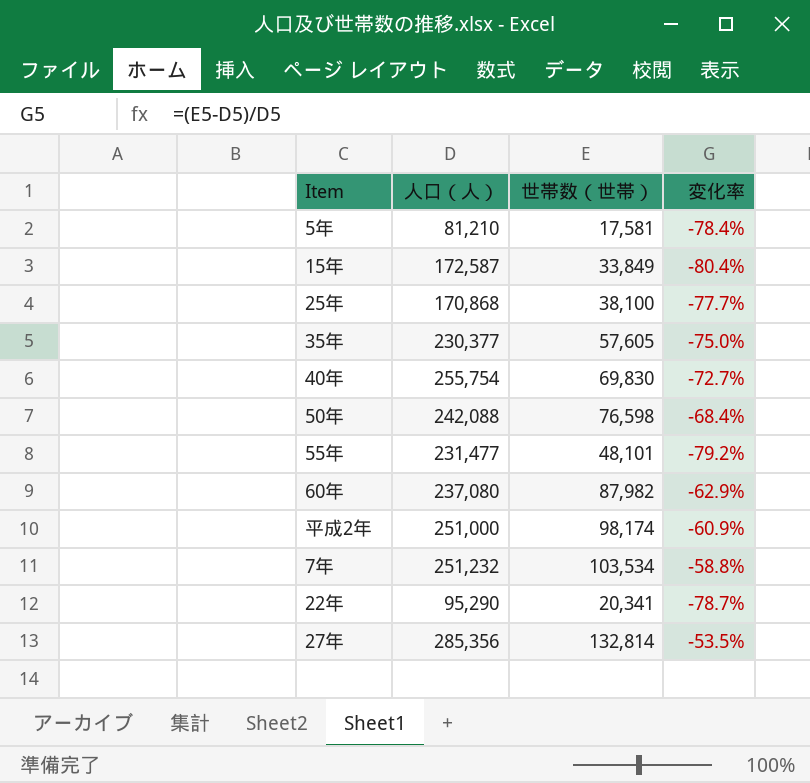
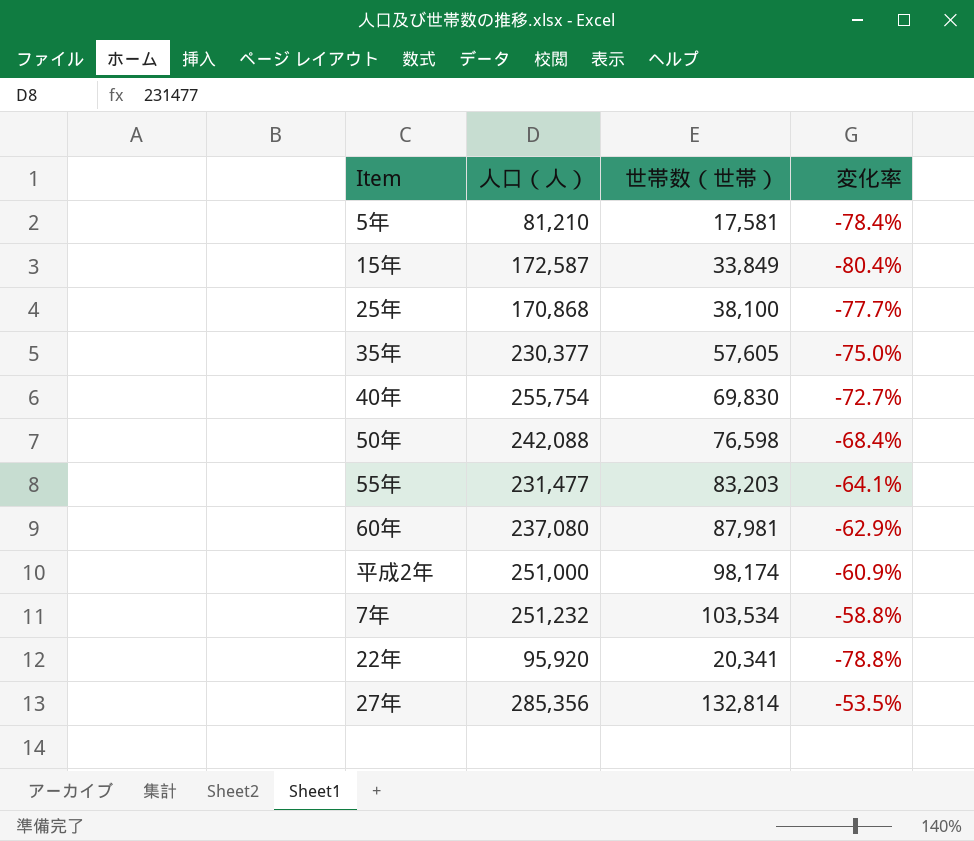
55年 | 世帯数（世帯）: 48,101 -> 83,203
55年 | 変化率: -79.2% -> -64.1%
60年 | 世帯数（世帯）: 87,982 -> 87,981
22年 | 人口（人）: 95,290 -> 95,920
22年 | 変化率: -78.7% -> -78.8%

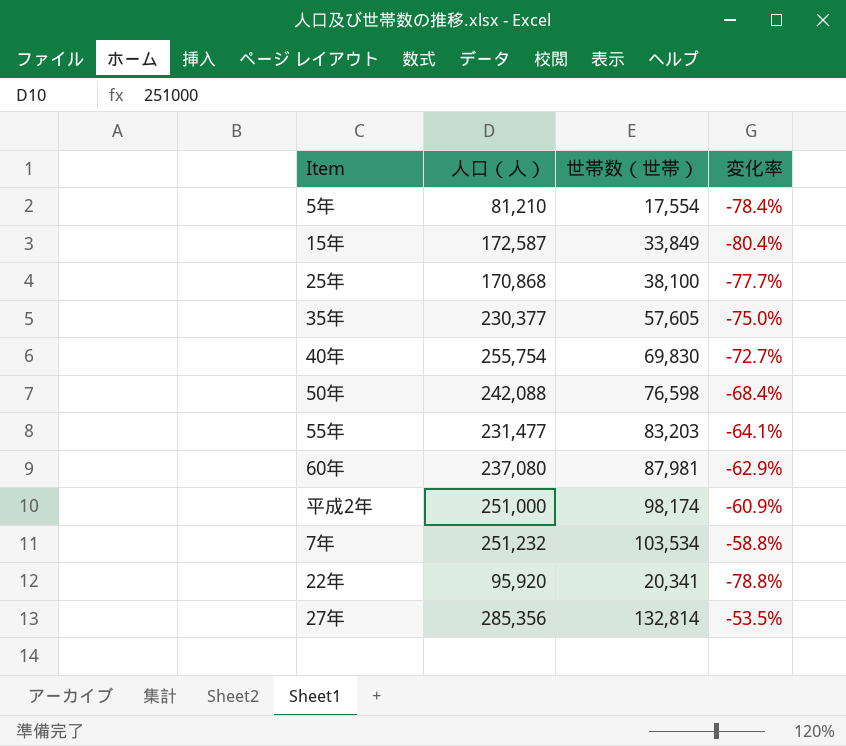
5年 | 世帯数（世帯）: 17,581 -> 17,554

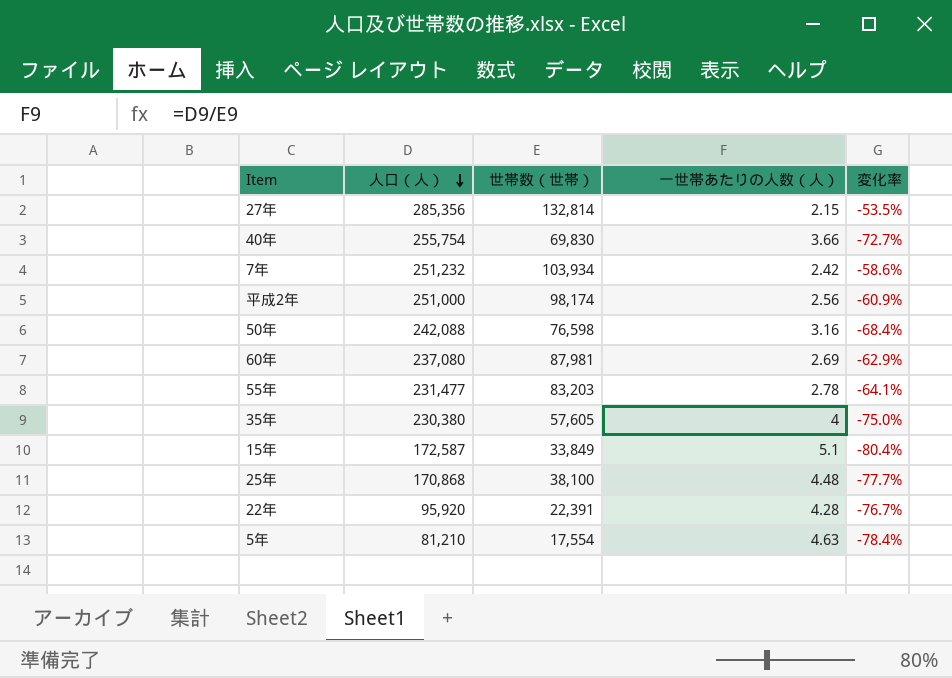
row order: none -> 人口（人） descending
column 一世帯あたりの人数（人） | formula: none -> [人口（人）] / [世帯数（世帯）]
7年 | 世帯数（世帯）: 103,534 -> 103,934
7年 | 変化率: -58.8% -> -58.6%
35年 | 人口（人）: 230,377 -> 230,380
22年 | 世帯数（世帯）: 20,341 -> 22,391
22年 | 変化率: -78.8% -> -76.7%

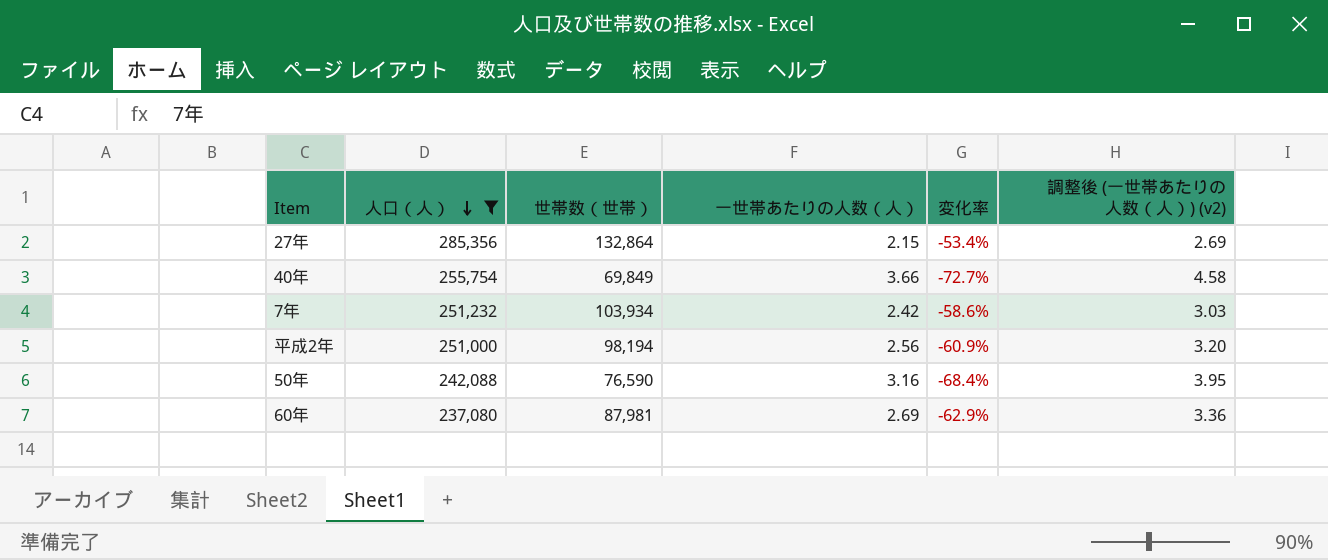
filter: none -> 人口（人） >= 237,080
column 調整後 (一世帯あたりの人数（人）) (v2) | formula: none -> [一世帯あたりの人数（人）] * 1.25
27年 | 世帯数（世帯）: 132,814 -> 132,864
27年 | 変化率: -53.5% -> -53.4%
40年 | 世帯数（世帯）: 69,830 -> 69,849
平成2年 | 世帯数（世帯）: 98,174 -> 98,194
50年 | 世帯数（世帯）: 76,598 -> 76,590

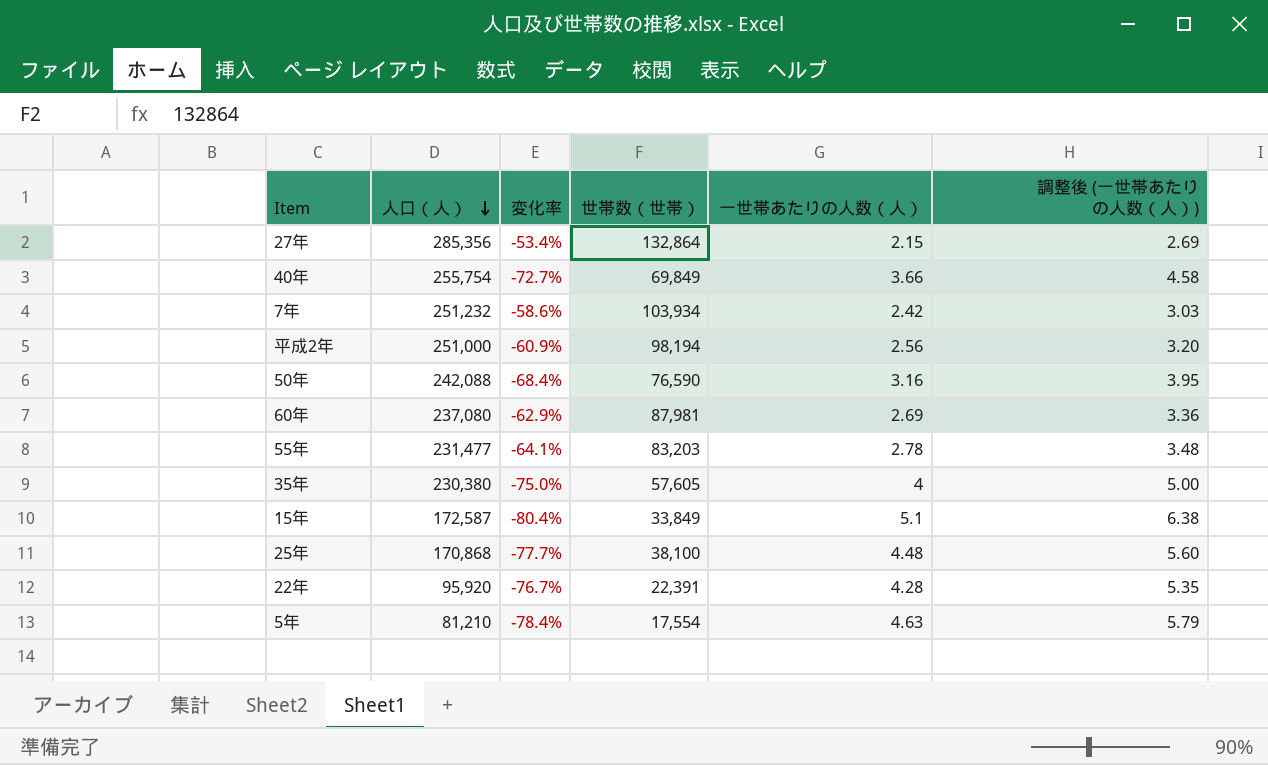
filter: 人口（人） >= 237,080 -> none
column 変化率 | position: 5 -> 3
column name: 調整後 (一世帯あたりの人数（人）) (v2) -> 調整後 (一世帯あたりの人数（人）)

